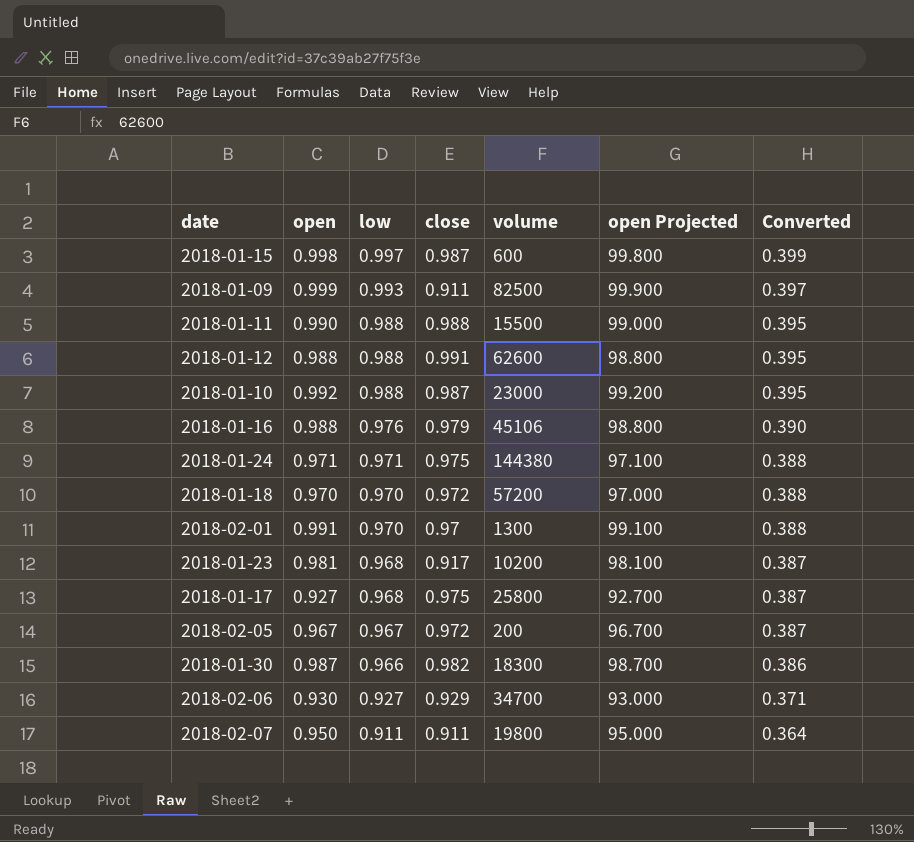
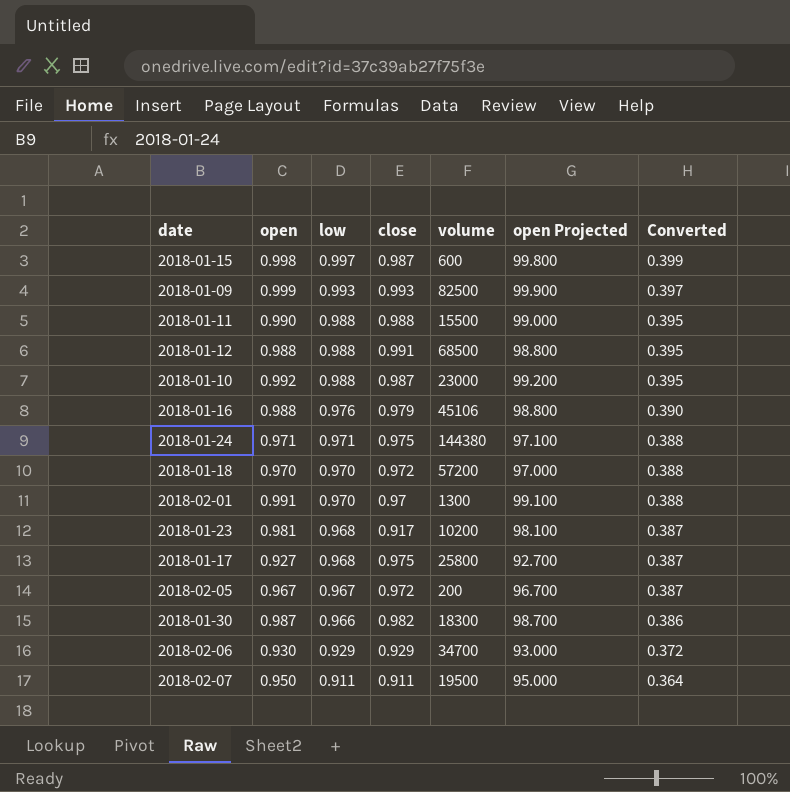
2018-01-09 | close: 0.911 -> 0.993
2018-01-12 | volume: 62600 -> 68500
2018-02-06 | low: 0.927 -> 0.929
2018-02-06 | Converted: 0.371 -> 0.372
2018-02-07 | volume: 19800 -> 19500

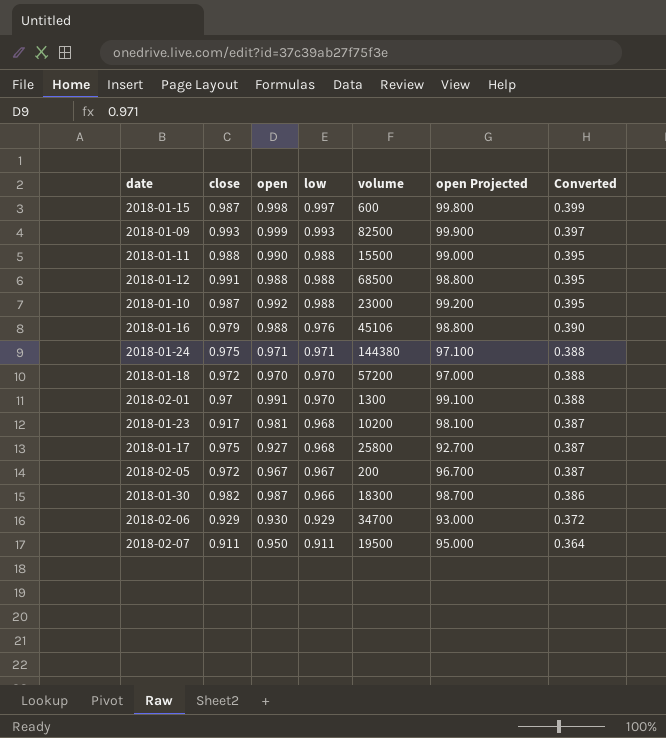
column close | position: 4 -> 2

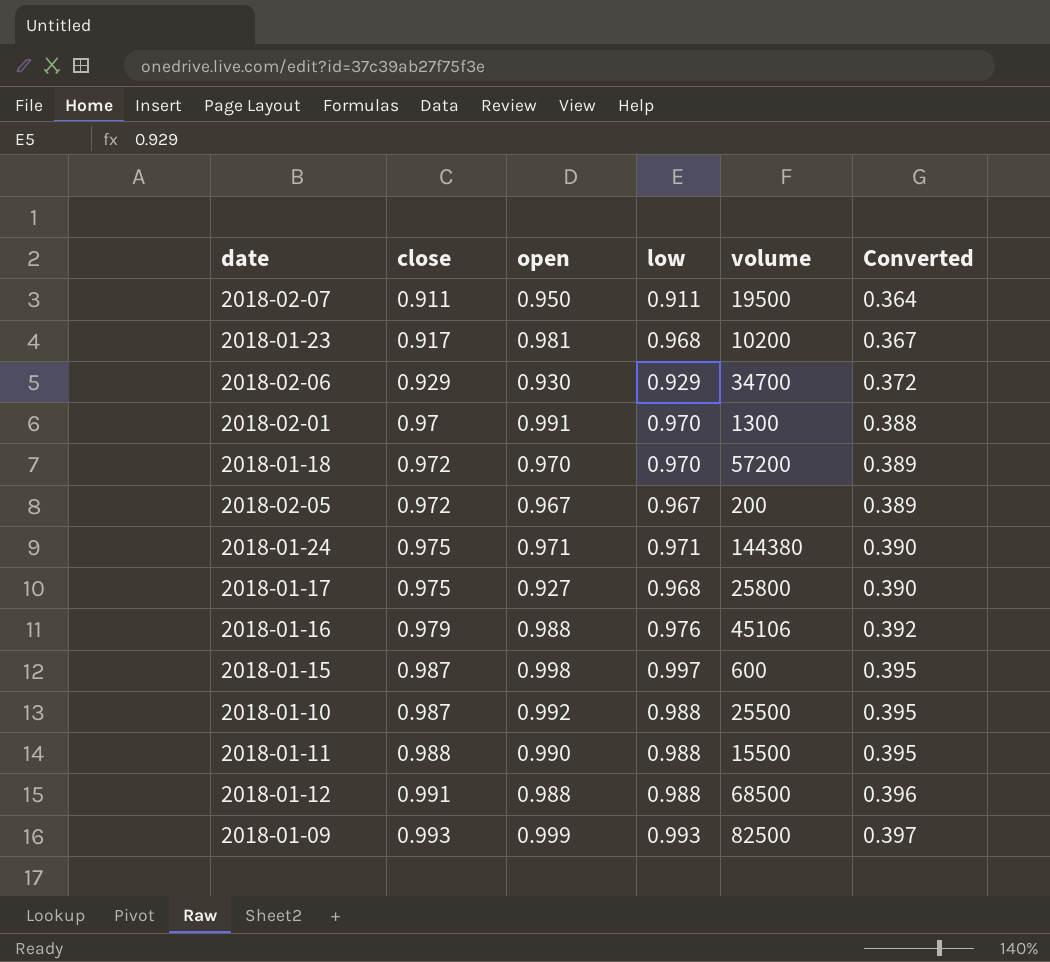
row order: low descending -> close ascending
column open Projected | formula: [open] * 100 -> none
column Converted | formula: [low] * 0.4 -> [close] * 0.4
row 2018-01-30: 0.982 | 0.987 | 0.966 | 18300 | 98.700 | 0.386 -> none
2018-01-10 | volume: 23000 -> 25500

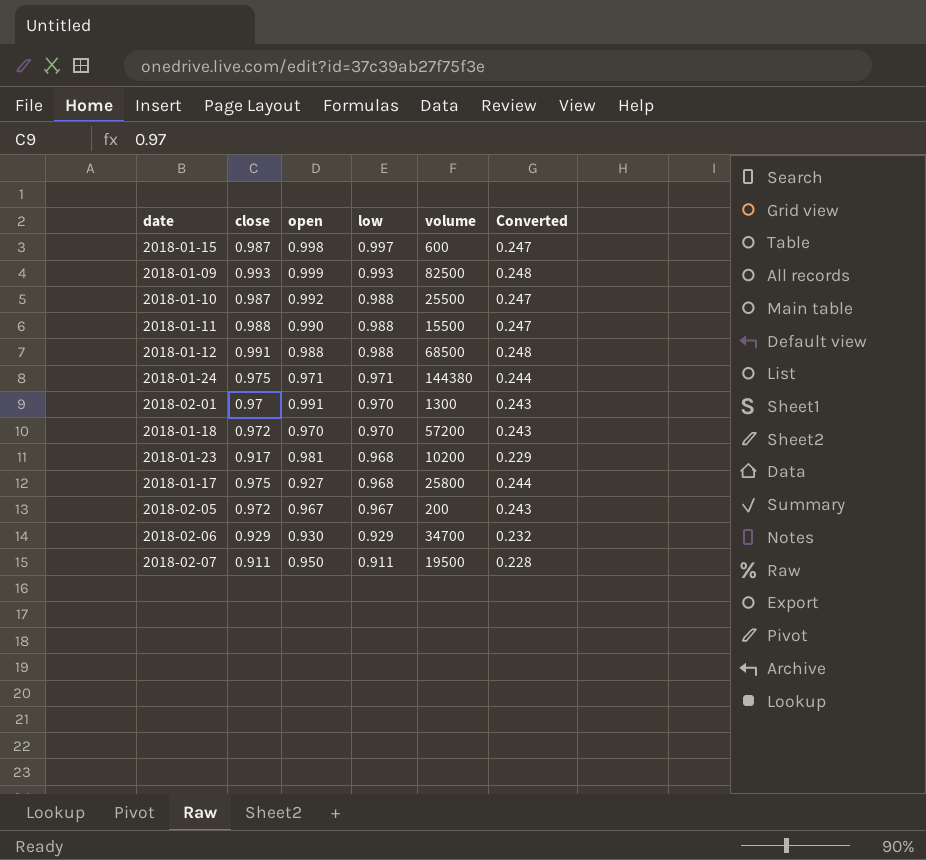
row order: close ascending -> low descending
column Converted | formula: [close] * 0.4 -> [close] * 0.25
row 2018-01-16: 0.979 | 0.988 | 0.976 | 45106 | 0.392 -> none

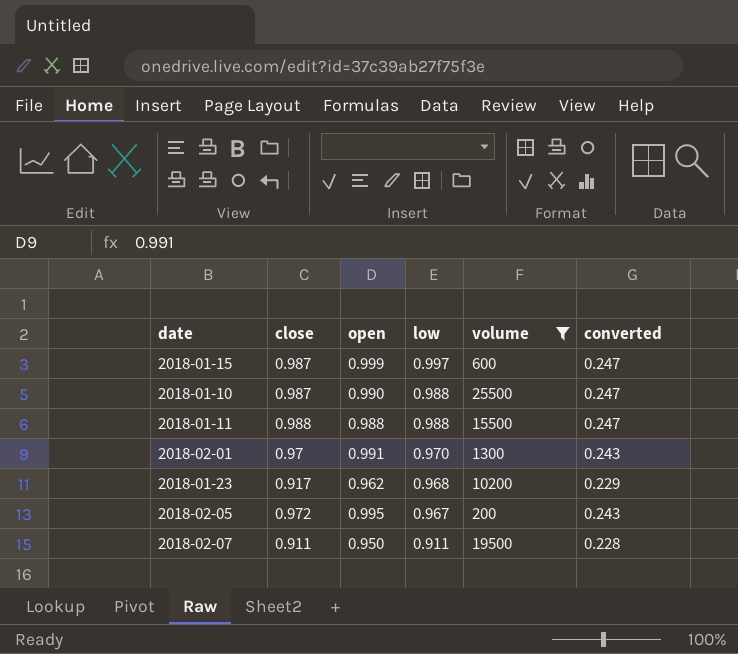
filter: none -> volume <= 25500
column name: Converted -> converted
2018-01-15 | open: 0.998 -> 0.999
2018-01-10 | open: 0.992 -> 0.990
2018-01-11 | open: 0.990 -> 0.988
2018-01-23 | open: 0.981 -> 0.962
2018-02-05 | open: 0.967 -> 0.995

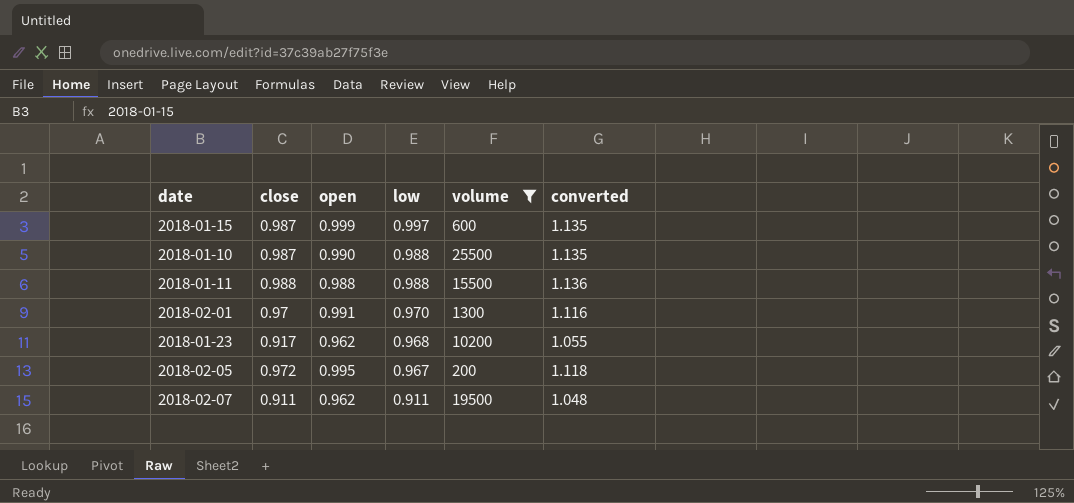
column converted | formula: [close] * 0.25 -> [close] * 1.15
2018-02-07 | open: 0.950 -> 0.962

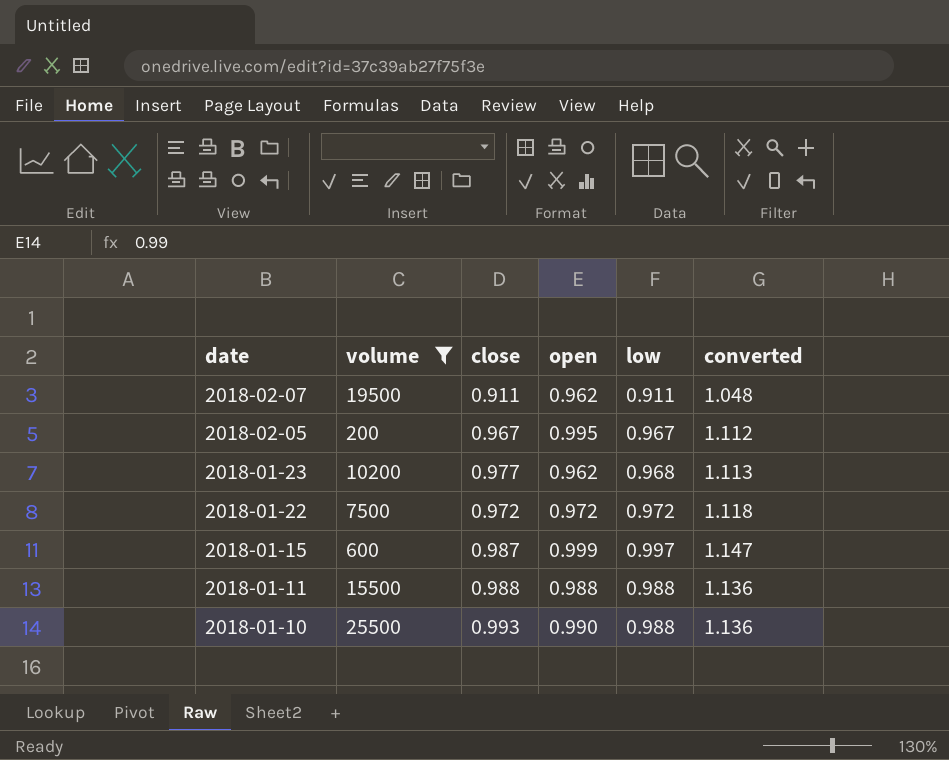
row order: low descending -> date descending
column volume | position: 5 -> 2
column converted | formula: [close] * 1.15 -> [low] * 1.15
row 2018-02-01: 0.97 | 0.991 | 0.970 | 1300 | 1.116 -> none
2018-02-05 | close: 0.972 -> 0.967
2018-01-23 | close: 0.917 -> 0.977
row 2018-01-22: none -> 7500 | 0.972 | 0.972 | 0.972 | 1.118
2018-01-10 | close: 0.987 -> 0.993

